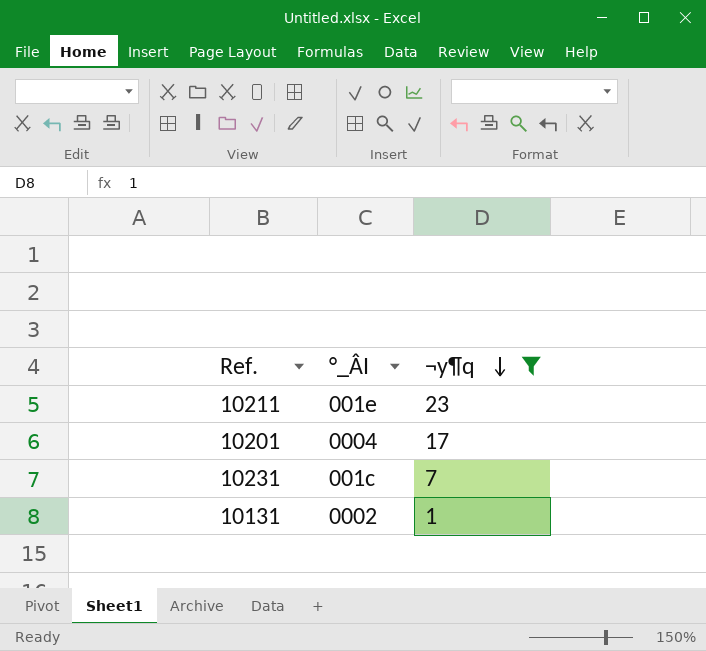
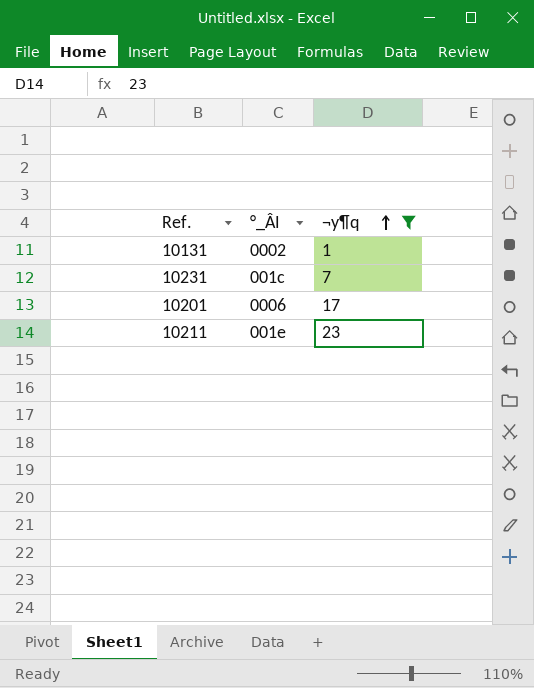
row order: ¬y¶q descending -> ¬y¶q ascending
10201 | °_ÂI: 0004 -> 0006

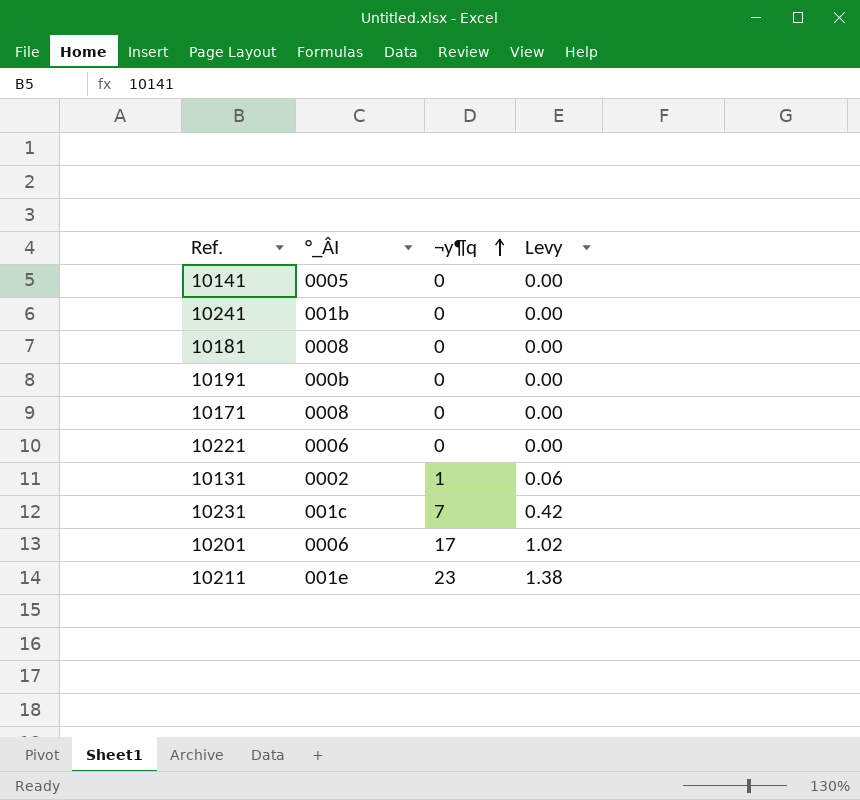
filter: ¬y¶q != 0 -> none
column Levy | formula: none -> [¬y¶q] * 0.06

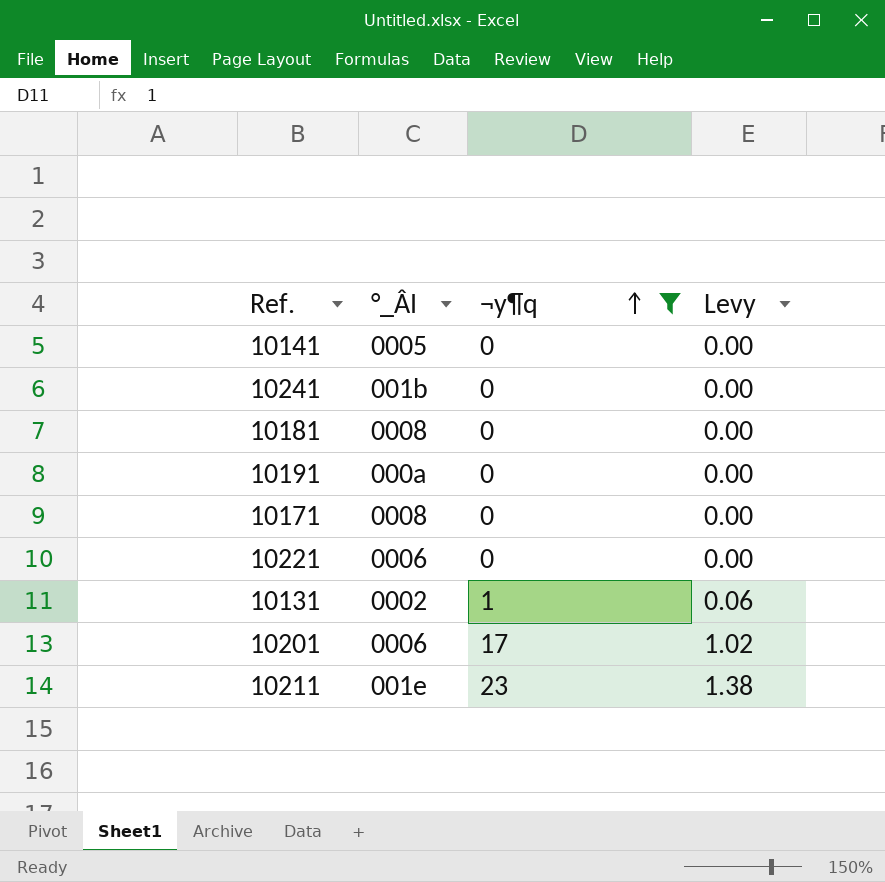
filter: none -> ¬y¶q != 7
10191 | °_ÂI: 000b -> 000a

